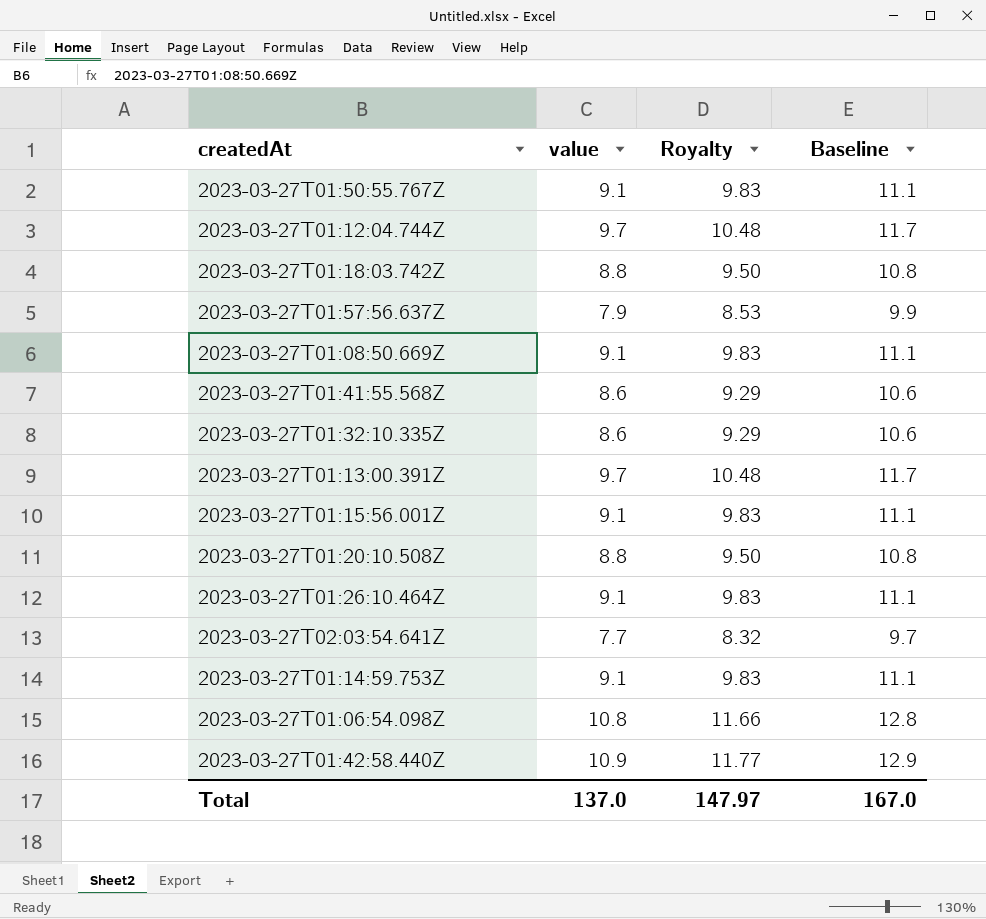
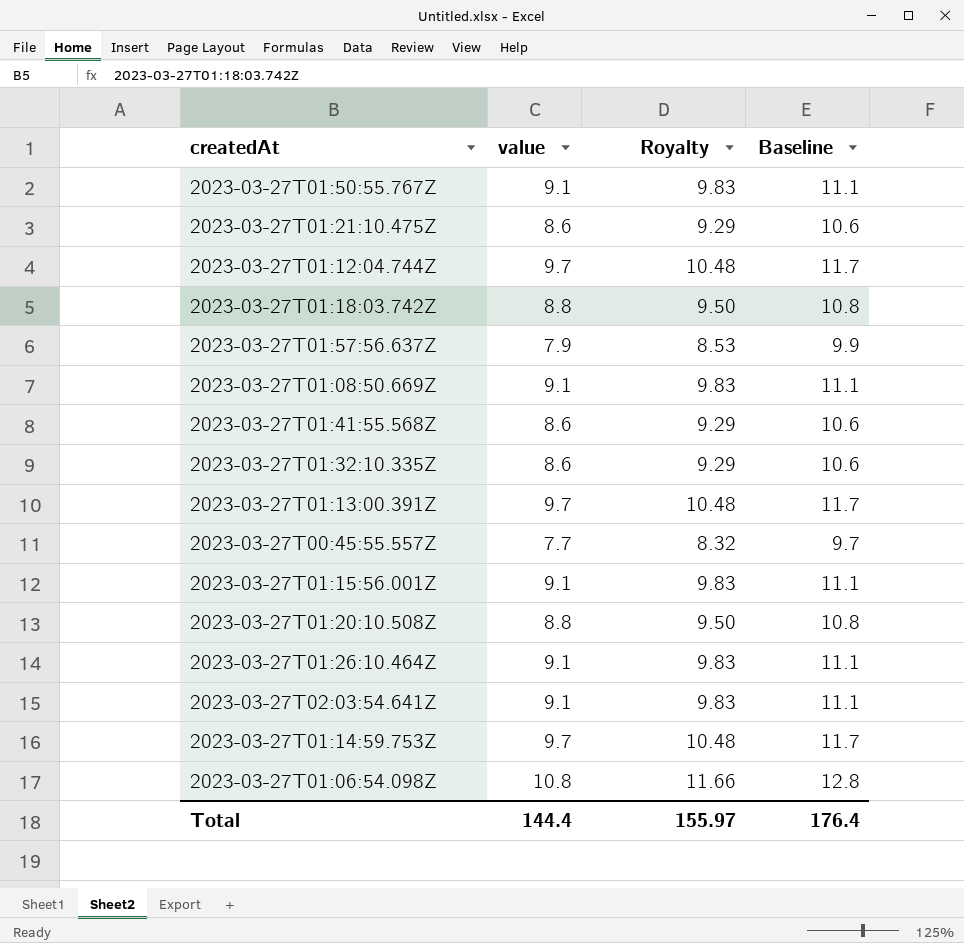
row 2023-03-27T01:42:58.440Z: 10.9 | 11.77 | 12.9 -> none
row 2023-03-27T01:21:10.475Z: none -> 8.6 | 9.29 | 10.6
row 2023-03-27T00:45:55.557Z: none -> 7.7 | 8.32 | 9.7
2023-03-27T02:03:54.641Z | value: 7.7 -> 9.1
2023-03-27T02:03:54.641Z | Royalty: 8.32 -> 9.83
2023-03-27T02:03:54.641Z | Baseline: 9.7 -> 11.1
2023-03-27T01:14:59.753Z | value: 9.1 -> 9.7
2023-03-27T01:14:59.753Z | Royalty: 9.83 -> 10.48
2023-03-27T01:14:59.753Z | Baseline: 11.1 -> 11.7
Total | value: 137.0 -> 144.4
Total | Royalty: 147.97 -> 155.97
Total | Baseline: 167.0 -> 176.4

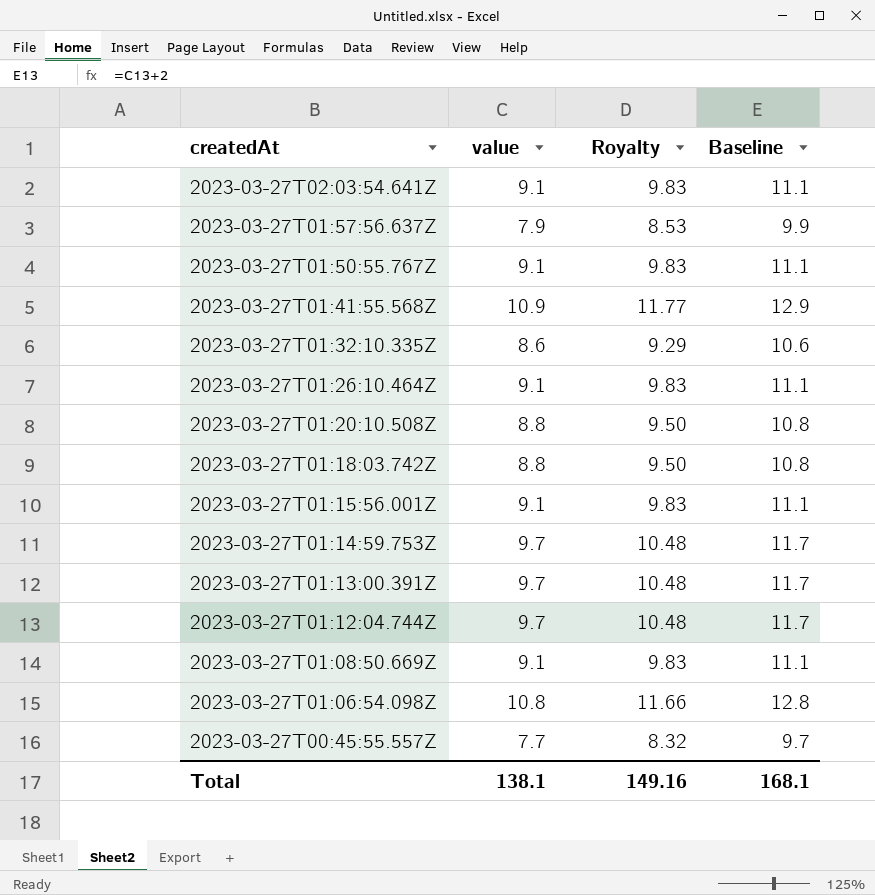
row order: none -> createdAt descending
row 2023-03-27T01:21:10.475Z: 8.6 | 9.29 | 10.6 -> none
2023-03-27T01:41:55.568Z | value: 8.6 -> 10.9
2023-03-27T01:41:55.568Z | Royalty: 9.29 -> 11.77
2023-03-27T01:41:55.568Z | Baseline: 10.6 -> 12.9
Total | value: 144.4 -> 138.1
Total | Royalty: 155.97 -> 149.16
Total | Baseline: 176.4 -> 168.1

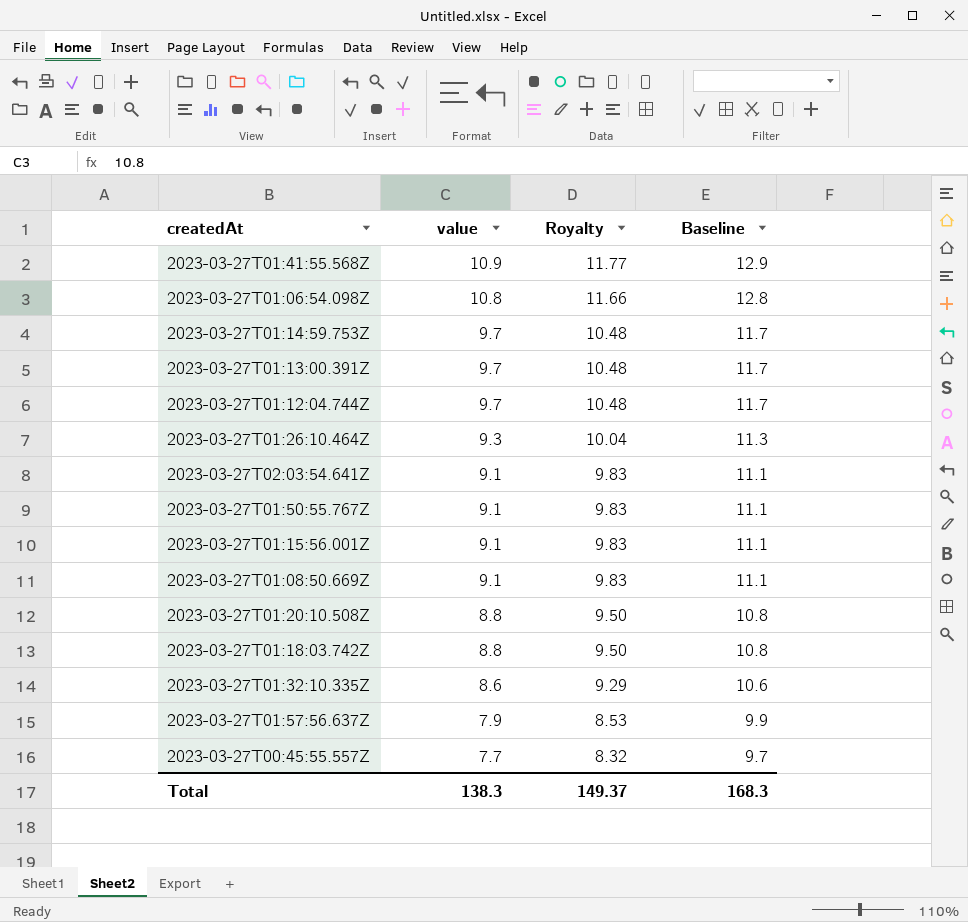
row order: createdAt descending -> value descending
2023-03-27T01:26:10.464Z | value: 9.1 -> 9.3
2023-03-27T01:26:10.464Z | Royalty: 9.83 -> 10.04
2023-03-27T01:26:10.464Z | Baseline: 11.1 -> 11.3
Total | value: 138.1 -> 138.3
Total | Royalty: 149.16 -> 149.37
Total | Baseline: 168.1 -> 168.3

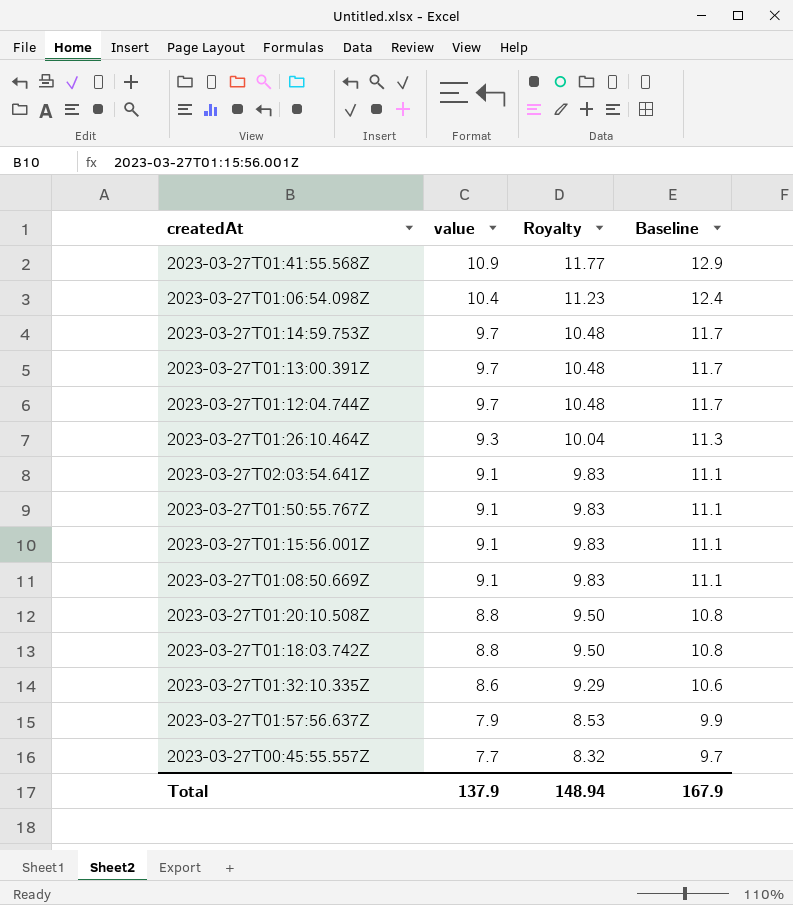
2023-03-27T01:06:54.098Z | value: 10.8 -> 10.4
2023-03-27T01:06:54.098Z | Royalty: 11.66 -> 11.23
2023-03-27T01:06:54.098Z | Baseline: 12.8 -> 12.4
Total | value: 138.3 -> 137.9
Total | Royalty: 149.37 -> 148.94
Total | Baseline: 168.3 -> 167.9

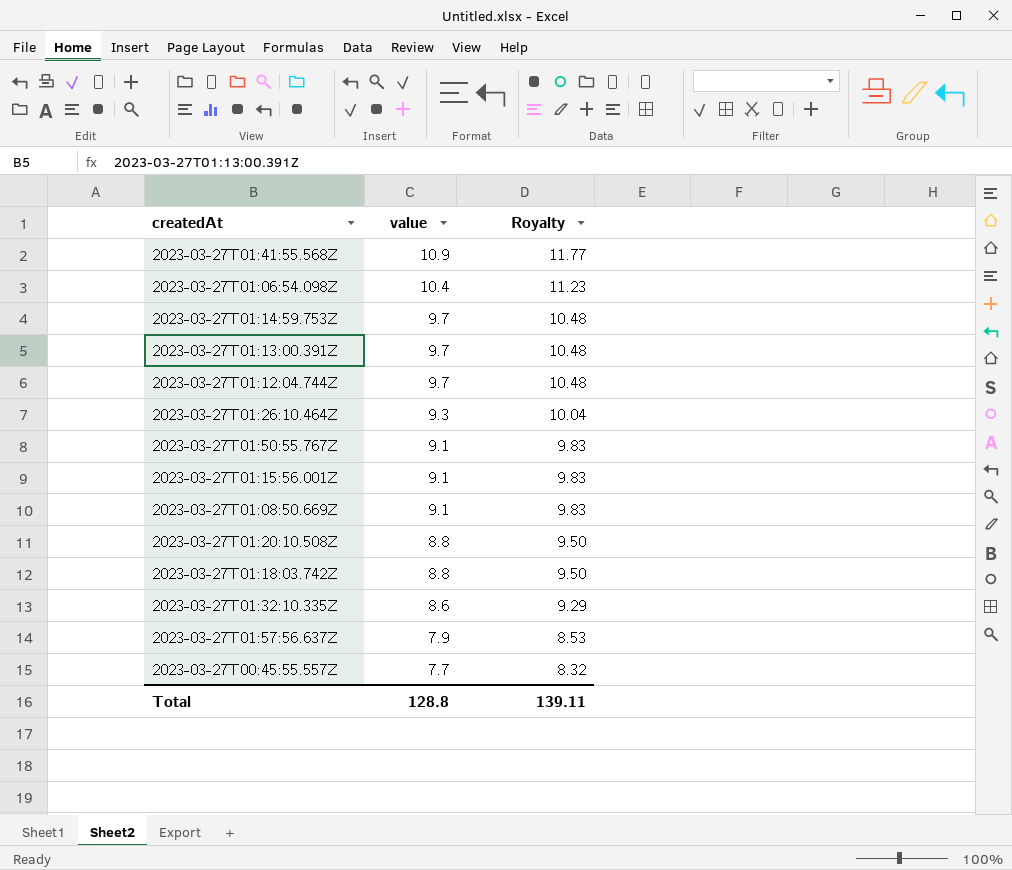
column Baseline | formula: [value] + 2 -> none
row 2023-03-27T02:03:54.641Z: 9.1 | 9.83 | 11.1 -> none
Total | value: 137.9 -> 128.8
Total | Royalty: 148.94 -> 139.11

